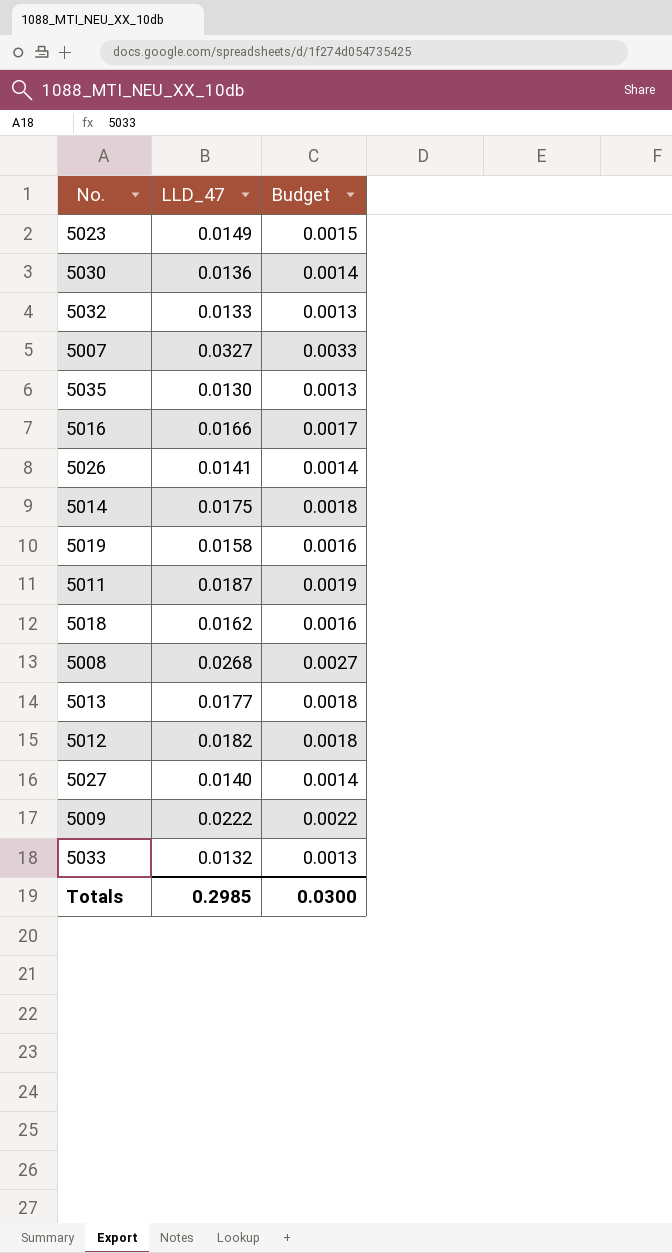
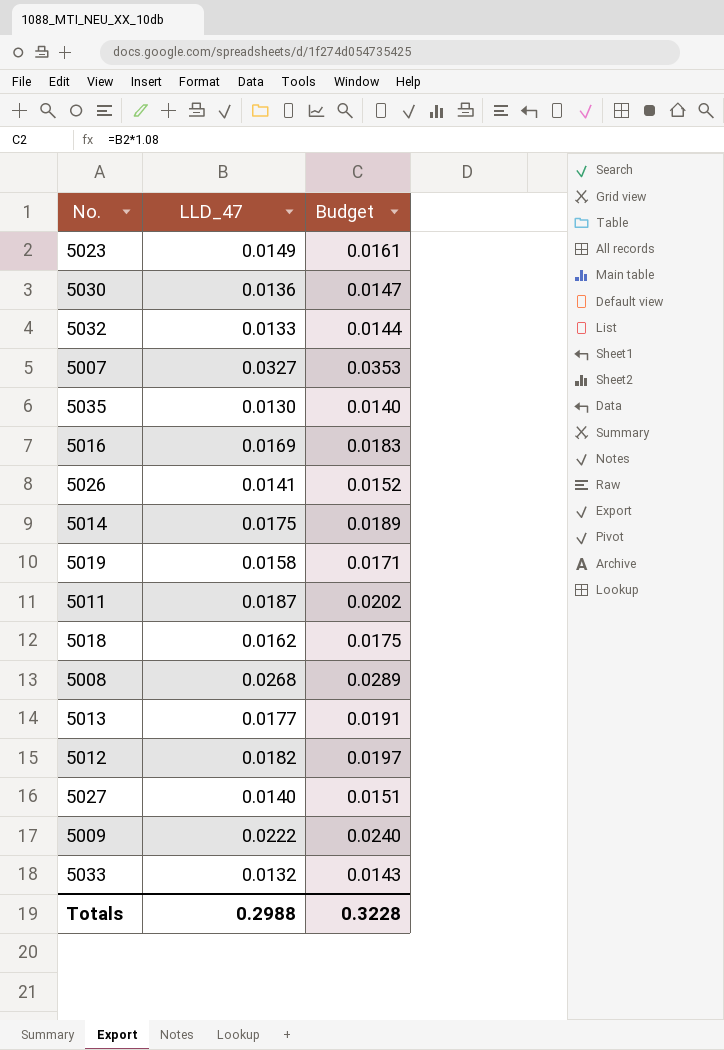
column Budget | formula: [LLD_47] * 0.1 -> [LLD_47] * 1.08
5016 | LLD_47: 0.0166 -> 0.0169
Totals | LLD_47: 0.2985 -> 0.2988
Totals | Budget: 0.0300 -> 0.3228

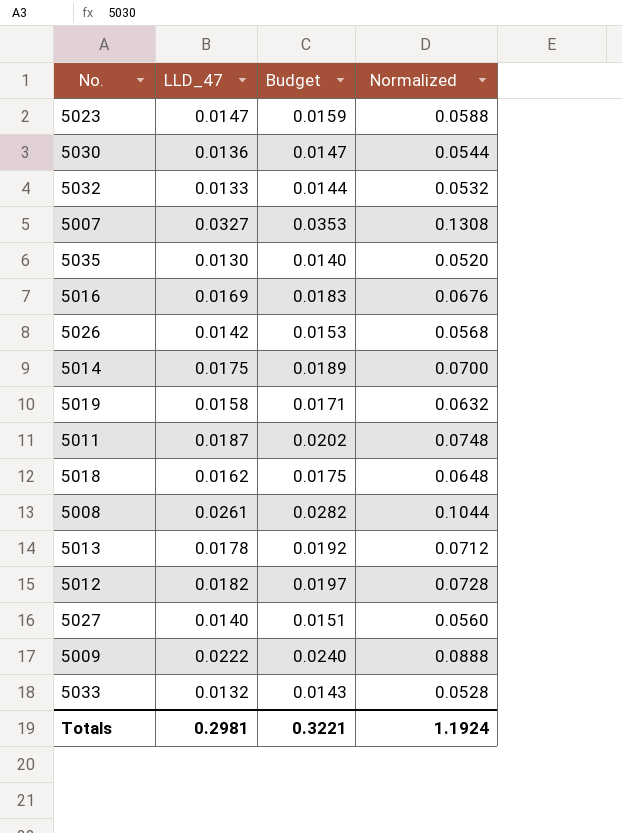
column Normalized | formula: none -> [LLD_47] * 4
5023 | LLD_47: 0.0149 -> 0.0147
5023 | Budget: 0.0161 -> 0.0159
5026 | LLD_47: 0.0141 -> 0.0142
5026 | Budget: 0.0152 -> 0.0153
5008 | LLD_47: 0.0268 -> 0.0261
5008 | Budget: 0.0289 -> 0.0282
5013 | LLD_47: 0.0177 -> 0.0178
5013 | Budget: 0.0191 -> 0.0192
Totals | LLD_47: 0.2988 -> 0.2981
Totals | Budget: 0.3228 -> 0.3221

